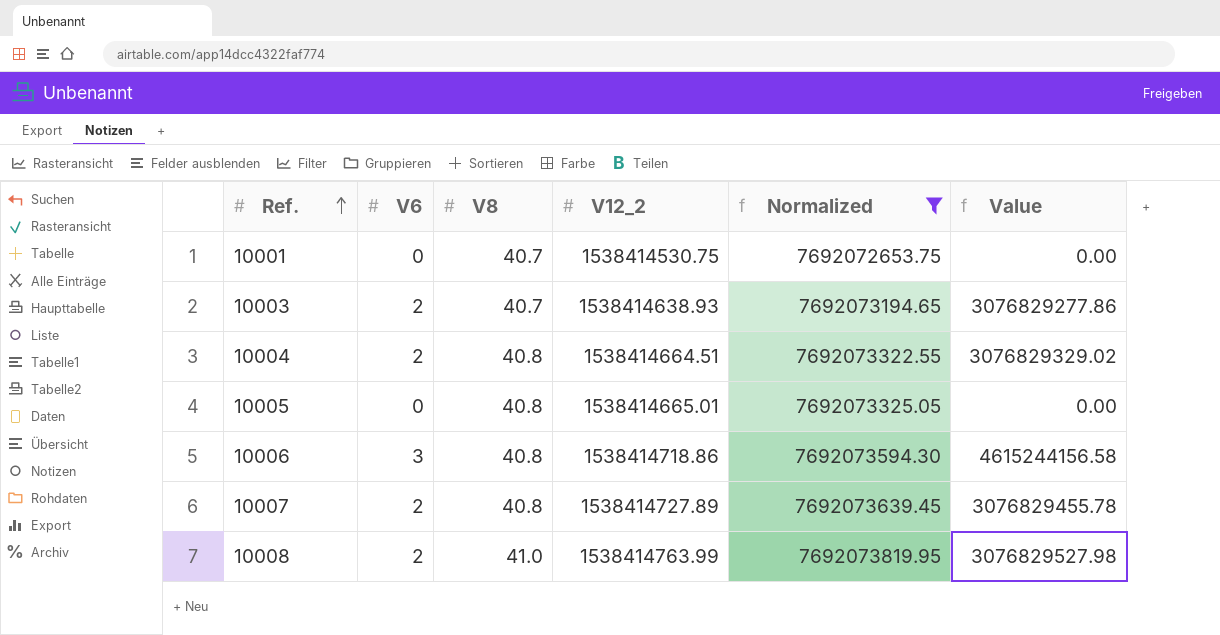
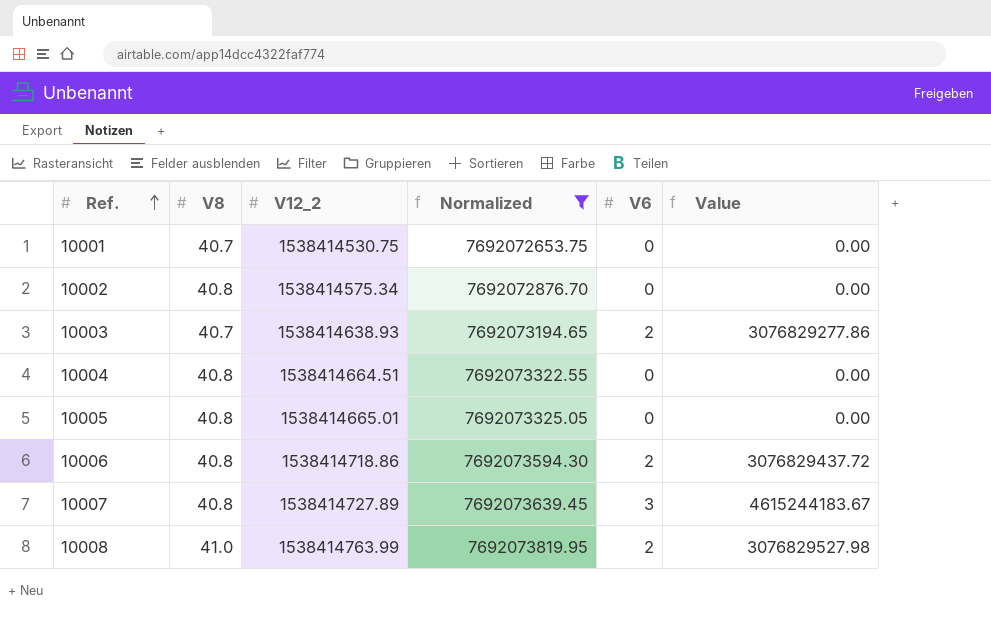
column V6 | position: 2 -> 5
row 10002: none -> 40.8 | 1538414575.34 | 7692072876.70 | 0 | 0.00
10004 | V6: 2 -> 0
10004 | Value: 3076829329.02 -> 0.00
10006 | V6: 3 -> 2
10006 | Value: 4615244156.58 -> 3076829437.72
10007 | V6: 2 -> 3
10007 | Value: 3076829455.78 -> 4615244183.67

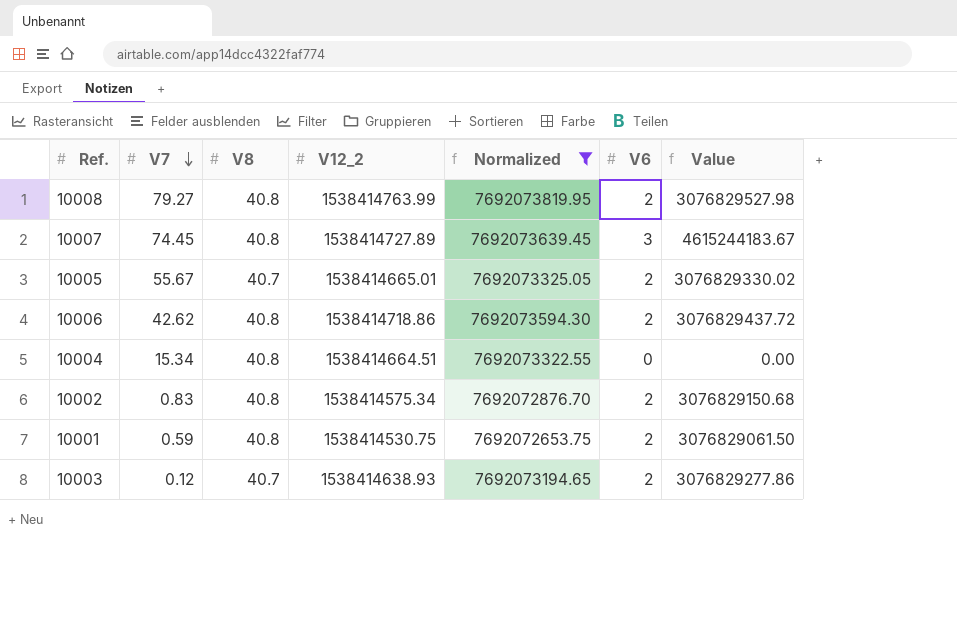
row order: Ref. ascending -> V7 descending
column V7 | position: none -> 2
10008 | V8: 41.0 -> 40.8
10005 | V8: 40.8 -> 40.7
10005 | V6: 0 -> 2
10005 | Value: 0.00 -> 3076829330.02
10002 | V6: 0 -> 2
10002 | Value: 0.00 -> 3076829150.68
10001 | V8: 40.7 -> 40.8
10001 | V6: 0 -> 2
10001 | Value: 0.00 -> 3076829061.50

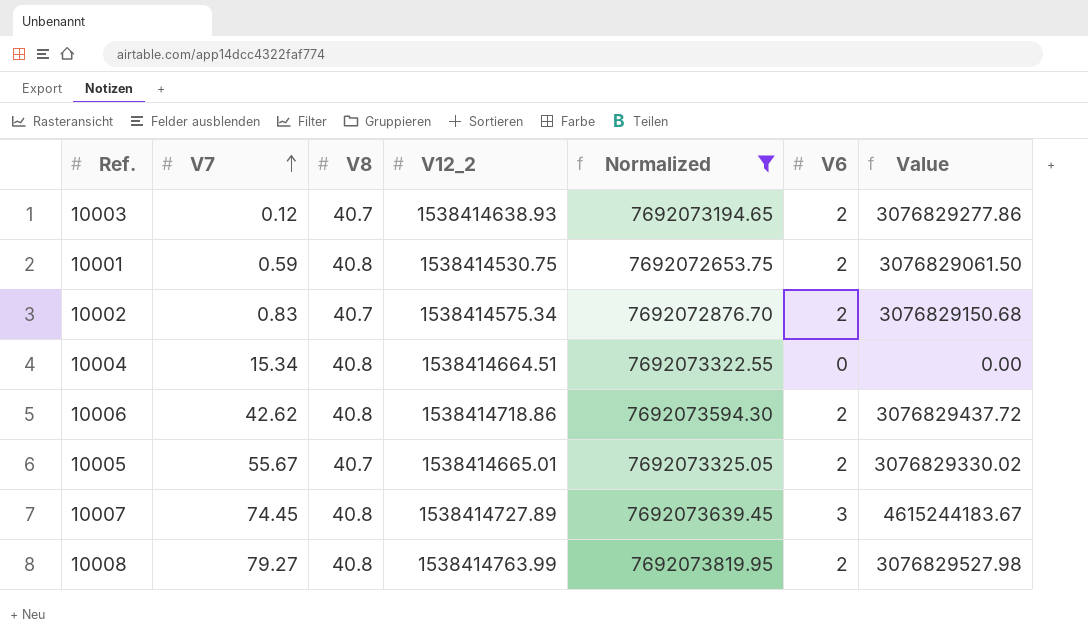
row order: V7 descending -> V7 ascending
10002 | V8: 40.8 -> 40.7

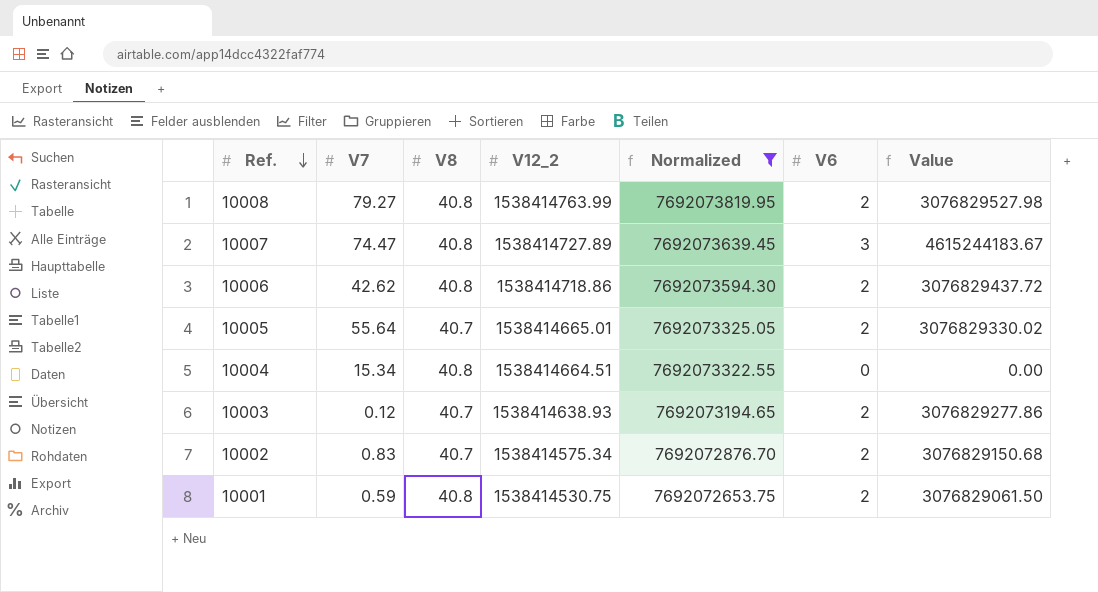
row order: V7 ascending -> Ref. descending
10007 | V7: 74.45 -> 74.47
10005 | V7: 55.67 -> 55.64

